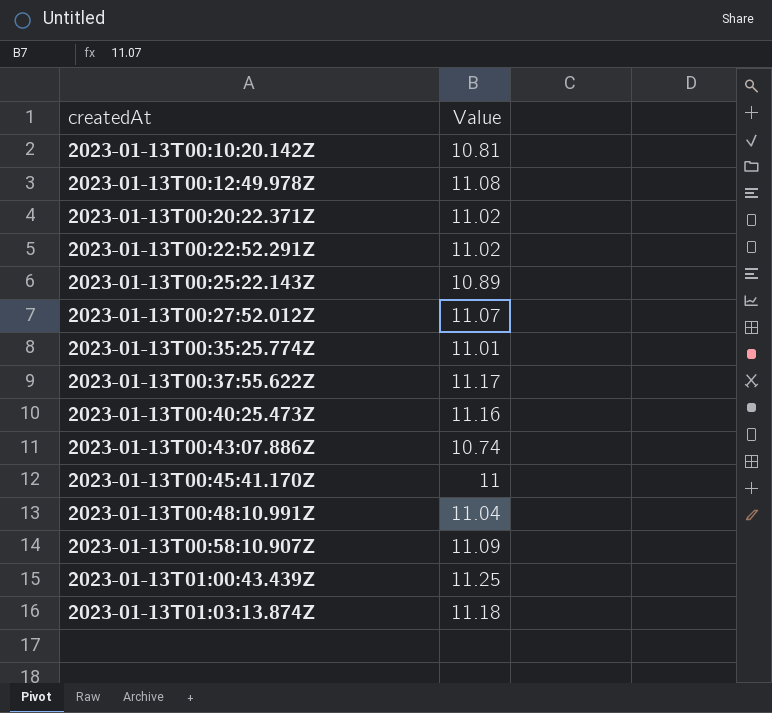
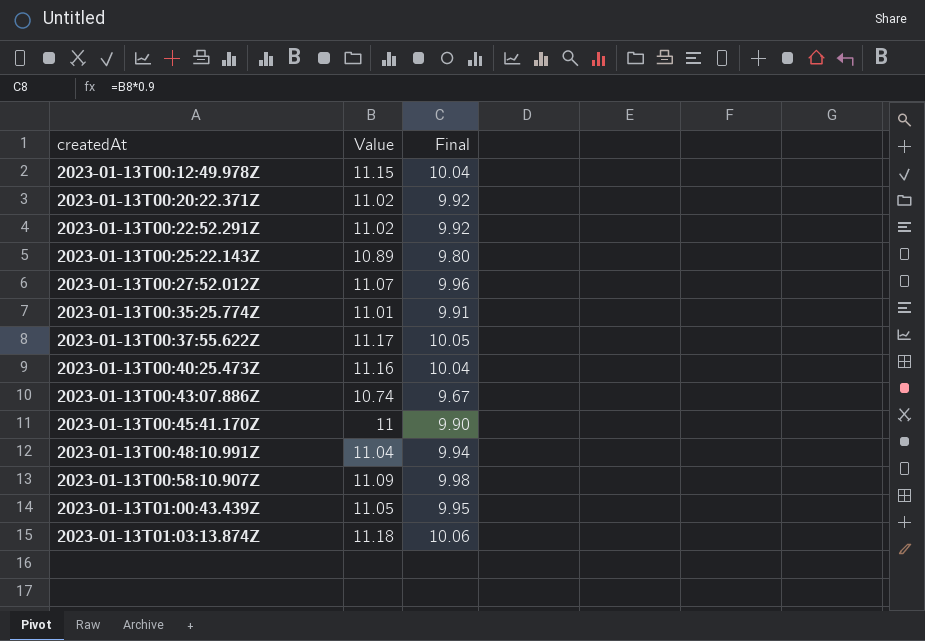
column Final | formula: none -> [Value] * 0.9
row 2023-01-13T00:10:20.142Z: 10.81 -> none
2023-01-13T00:12:49.978Z | Value: 11.08 -> 11.15
2023-01-13T01:00:43.439Z | Value: 11.25 -> 11.05

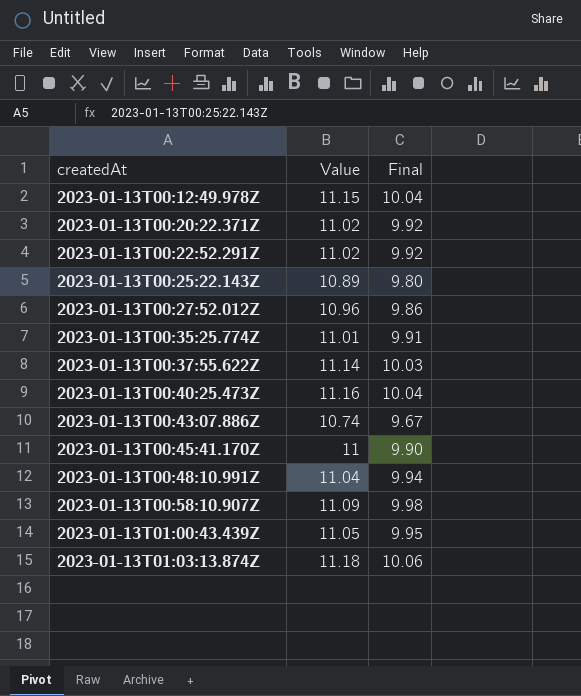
2023-01-13T00:27:52.012Z | Value: 11.07 -> 10.96
2023-01-13T00:27:52.012Z | Final: 9.96 -> 9.86
2023-01-13T00:37:55.622Z | Value: 11.17 -> 11.14
2023-01-13T00:37:55.622Z | Final: 10.05 -> 10.03

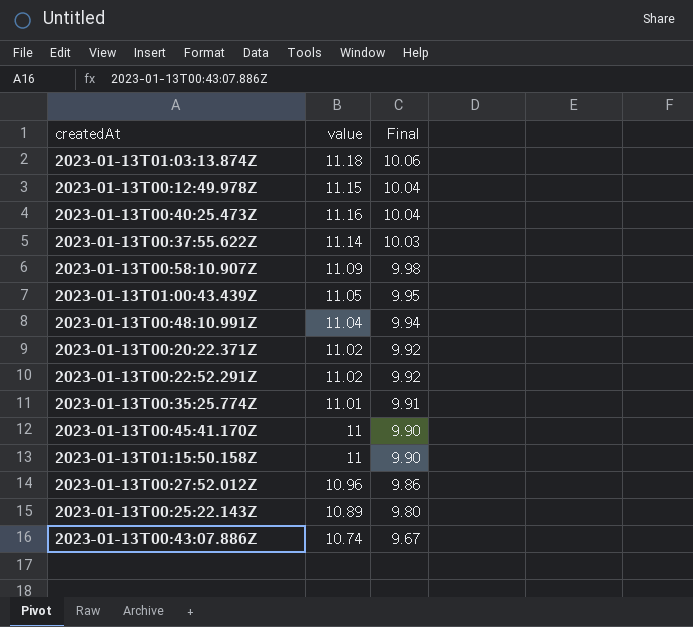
row order: createdAt ascending -> Final descending
column name: Value -> value
row 2023-01-13T01:15:50.158Z: none -> 11 | 9.90

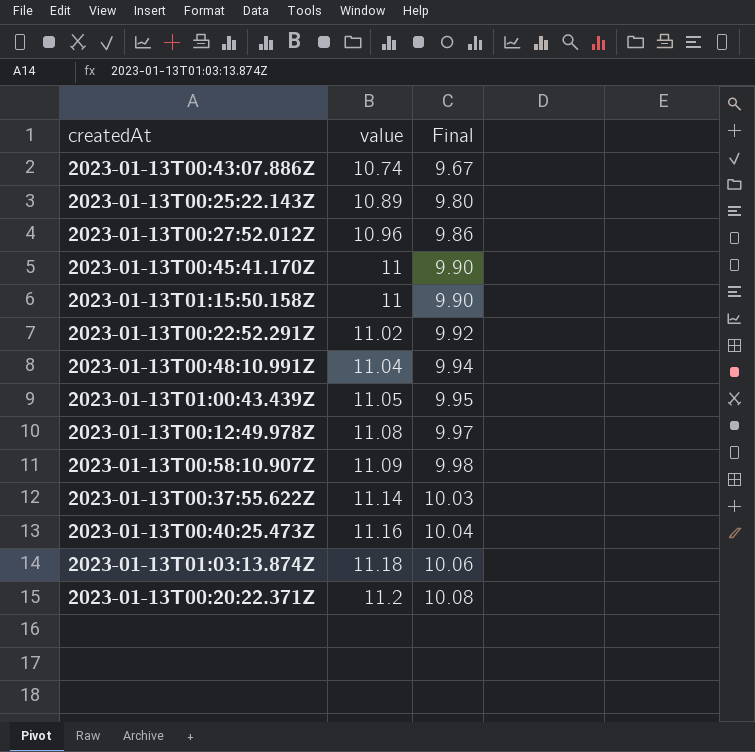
row order: Final descending -> value ascending
row 2023-01-13T00:35:25.774Z: 11.01 | 9.91 -> none
2023-01-13T00:12:49.978Z | value: 11.15 -> 11.08
2023-01-13T00:12:49.978Z | Final: 10.04 -> 9.97
2023-01-13T00:20:22.371Z | value: 11.02 -> 11.2
2023-01-13T00:20:22.371Z | Final: 9.92 -> 10.08

